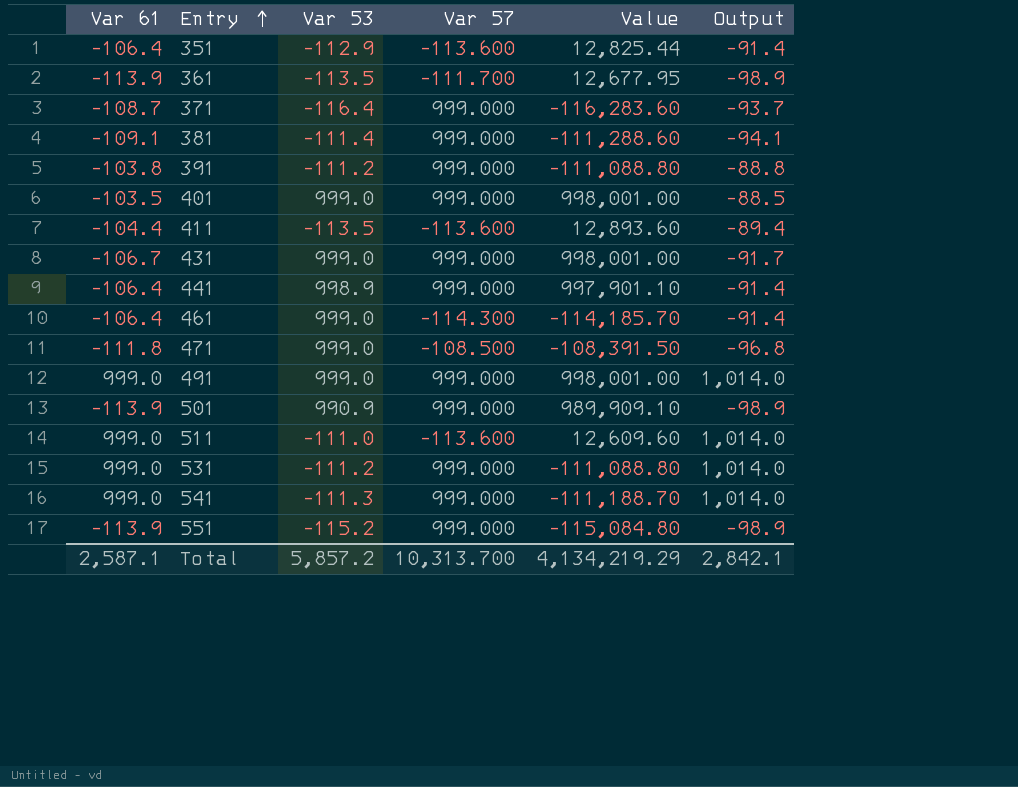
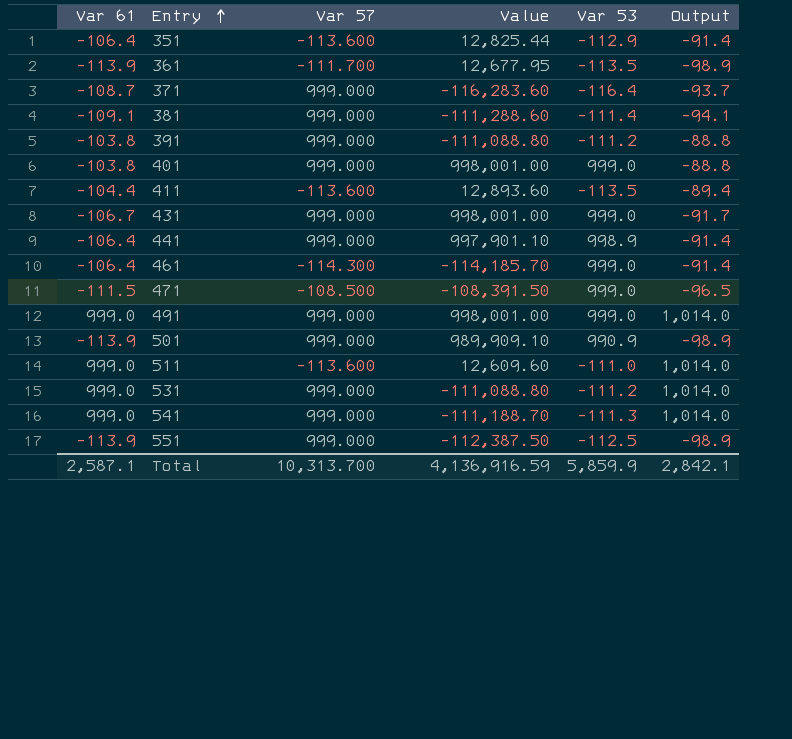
column Var 53 | position: 3 -> 5
401 | Var 61: -103.5 -> -103.8
401 | Output: -88.5 -> -88.8
471 | Var 61: -111.8 -> -111.5
471 | Output: -96.8 -> -96.5
551 | Value: -115,084.80 -> -112,387.50
551 | Var 53: -115.2 -> -112.5
Total | Value: 4,134,219.29 -> 4,136,916.59
Total | Var 53: 5,857.2 -> 5,859.9

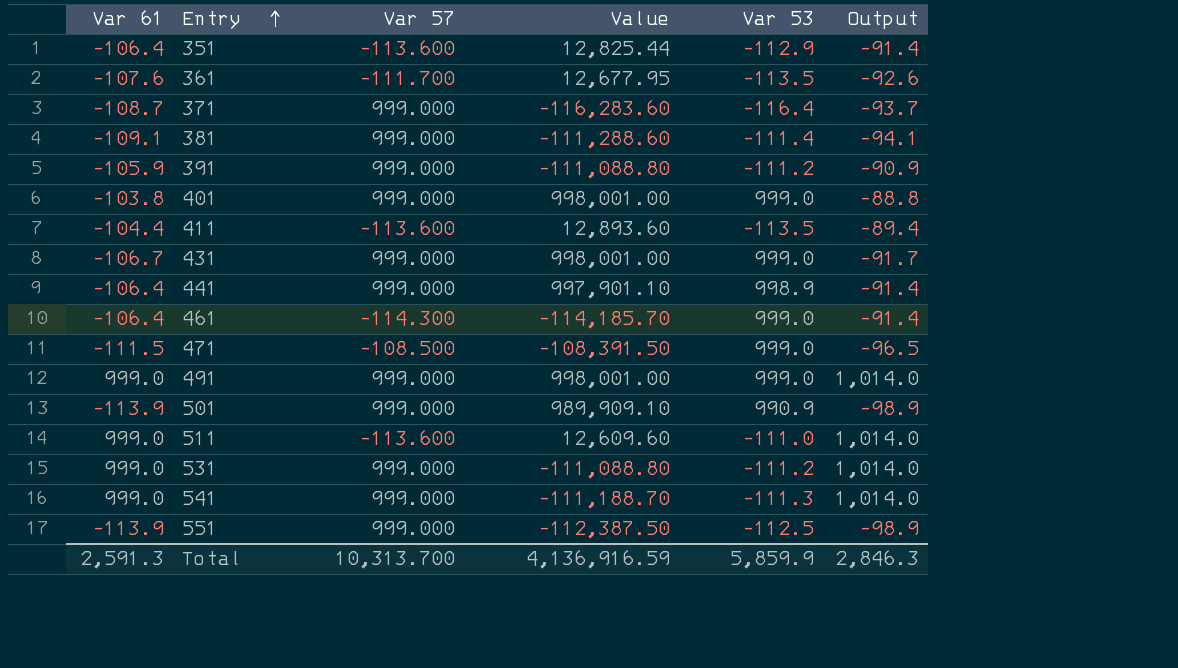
361 | Var 61: -113.9 -> -107.6
361 | Output: -98.9 -> -92.6
391 | Var 61: -103.8 -> -105.9
391 | Output: -88.8 -> -90.9
Total | Var 61: 2,587.1 -> 2,591.3
Total | Output: 2,842.1 -> 2,846.3

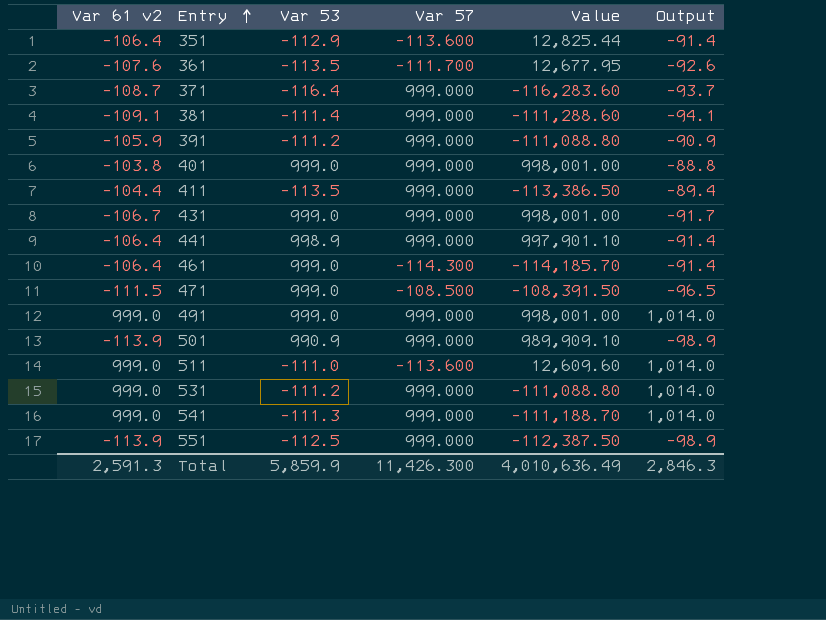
column name: Var 61 -> Var 61 v2
column Var 53 | position: 5 -> 3
411 | Var 57: -113.600 -> 999.000
411 | Value: 12,893.60 -> -113,386.50
Total | Var 57: 10,313.700 -> 11,426.300
Total | Value: 4,136,916.59 -> 4,010,636.49

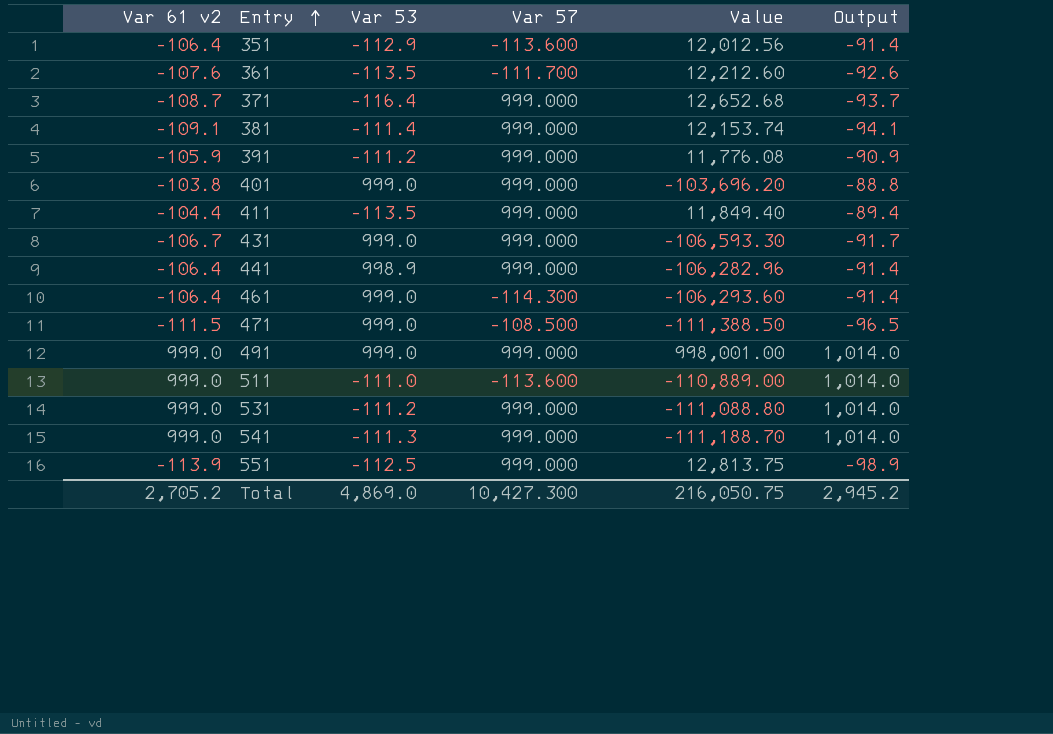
column Value | formula: [Var 53] * [Var 57] -> [Var 61 v2] * [Var 53]
row 501: -113.9 | 990.9 | 999.000 | 989,909.10 | -98.9 -> none
Total | Var 61 v2: 2,591.3 -> 2,705.2
Total | Var 53: 5,859.9 -> 4,869.0
Total | Var 57: 11,426.300 -> 10,427.300
Total | Value: 4,010,636.49 -> 216,050.75
Total | Output: 2,846.3 -> 2,945.2

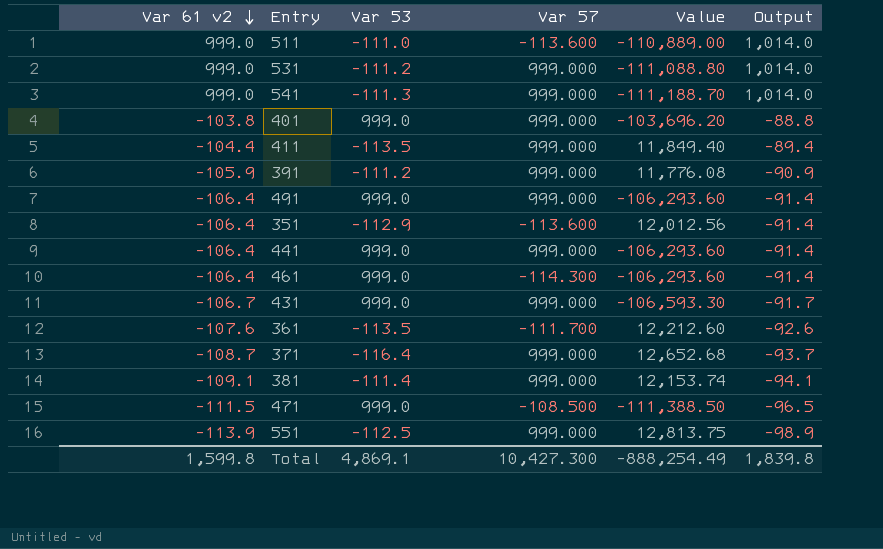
row order: Entry ascending -> Var 61 v2 descending
491 | Var 61 v2: 999.0 -> -106.4
491 | Value: 998,001.00 -> -106,293.60
491 | Output: 1,014.0 -> -91.4
441 | Var 53: 998.9 -> 999.0
441 | Value: -106,282.96 -> -106,293.60
Total | Var 61 v2: 2,705.2 -> 1,599.8
Total | Var 53: 4,869.0 -> 4,869.1
Total | Value: 216,050.75 -> -888,254.49
Total | Output: 2,945.2 -> 1,839.8

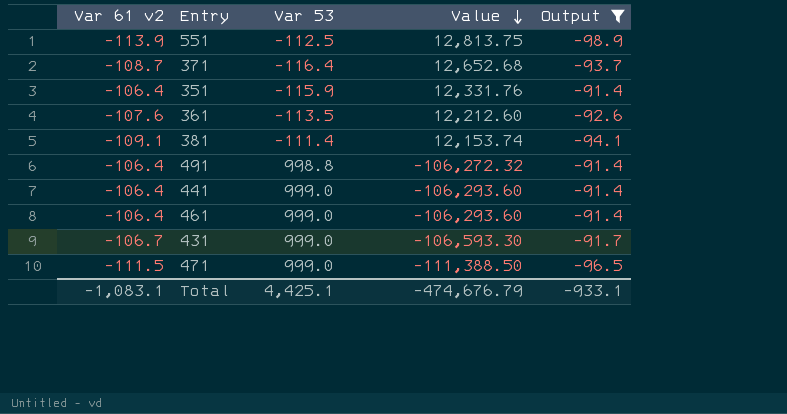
filter: none -> Output <= -91.4
row order: Var 61 v2 descending -> Value descending
column Var 57 | position: 4 -> none
351 | Var 53: -112.9 -> -115.9
351 | Value: 12,012.56 -> 12,331.76
491 | Var 53: 999.0 -> 998.8
491 | Value: -106,293.60 -> -106,272.32
Total | Var 61 v2: 1,599.8 -> -1,083.1
Total | Var 53: 4,869.1 -> 4,425.1
Total | Value: -888,254.49 -> -474,676.79
Total | Output: 1,839.8 -> -933.1

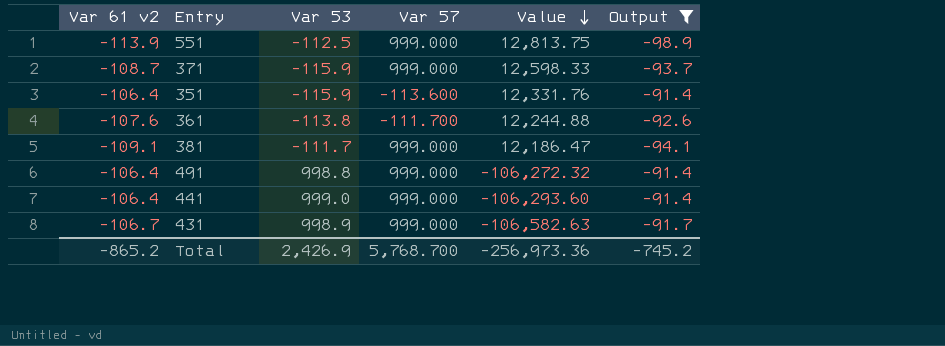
column Var 57 | position: none -> 4
row 461: -106.4 | 999.0 | -106,293.60 | -91.4 -> none
row 471: -111.5 | 999.0 | -111,388.50 | -96.5 -> none
371 | Var 53: -116.4 -> -115.9
371 | Value: 12,652.68 -> 12,598.33
361 | Var 53: -113.5 -> -113.8
361 | Value: 12,212.60 -> 12,244.88
381 | Var 53: -111.4 -> -111.7
381 | Value: 12,153.74 -> 12,186.47
431 | Var 53: 999.0 -> 998.9
431 | Value: -106,593.30 -> -106,582.63
Total | Var 61 v2: -1,083.1 -> -865.2
Total | Var 53: 4,425.1 -> 2,426.9
Total | Value: -474,676.79 -> -256,973.36
Total | Output: -933.1 -> -745.2

